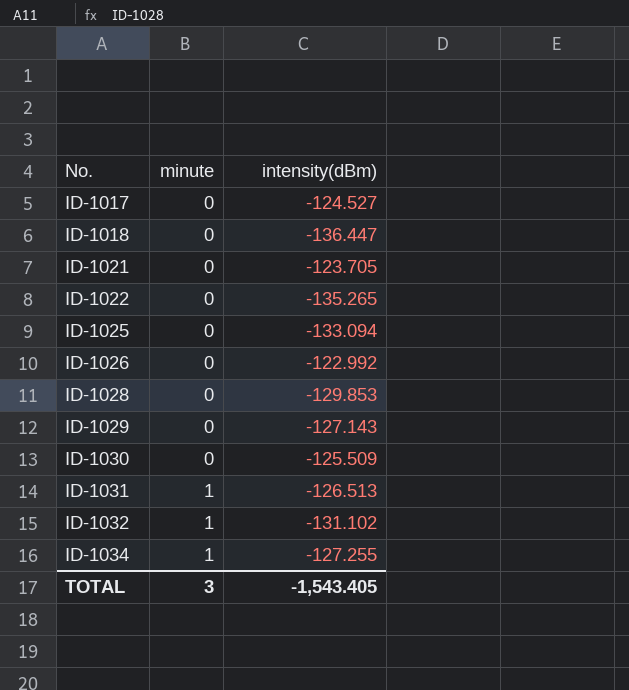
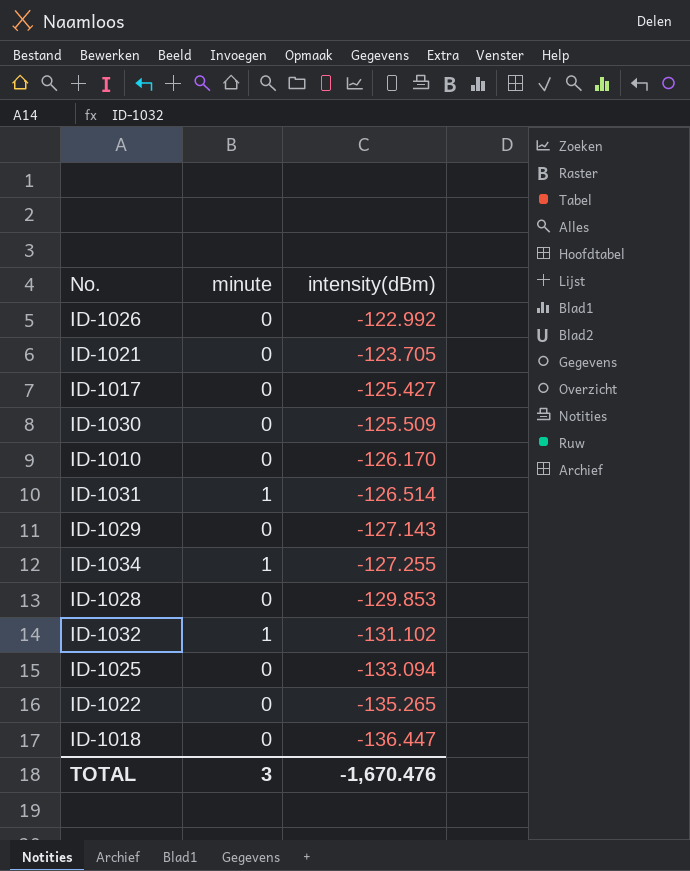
row order: No. ascending -> intensity(dBm) descending
ID-1017 | intensity(dBm): -124.527 -> -125.427
row ID-1010: none -> 0 | -126.170
ID-1031 | intensity(dBm): -126.513 -> -126.514
TOTAL | intensity(dBm): -1,543.405 -> -1,670.476

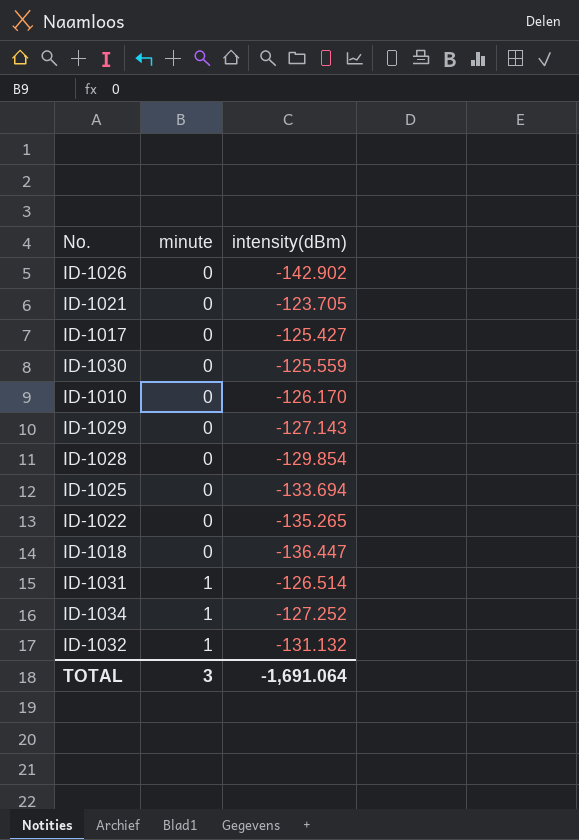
row order: intensity(dBm) descending -> minute ascending
ID-1026 | intensity(dBm): -122.992 -> -142.902
ID-1030 | intensity(dBm): -125.509 -> -125.559
ID-1028 | intensity(dBm): -129.853 -> -129.854
ID-1025 | intensity(dBm): -133.094 -> -133.694
ID-1034 | intensity(dBm): -127.255 -> -127.252
ID-1032 | intensity(dBm): -131.102 -> -131.132
TOTAL | intensity(dBm): -1,670.476 -> -1,691.064

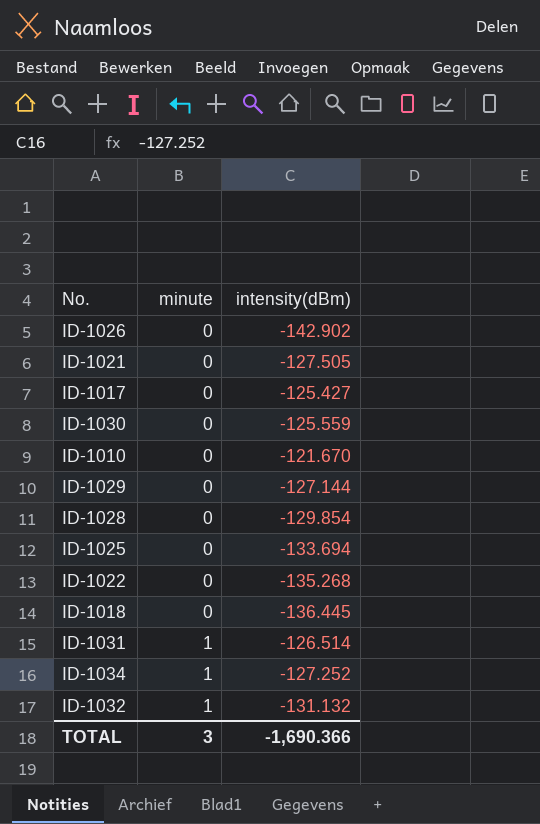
ID-1021 | intensity(dBm): -123.705 -> -127.505
ID-1010 | intensity(dBm): -126.170 -> -121.670
ID-1029 | intensity(dBm): -127.143 -> -127.144
ID-1022 | intensity(dBm): -135.265 -> -135.268
ID-1018 | intensity(dBm): -136.447 -> -136.445
TOTAL | intensity(dBm): -1,691.064 -> -1,690.366

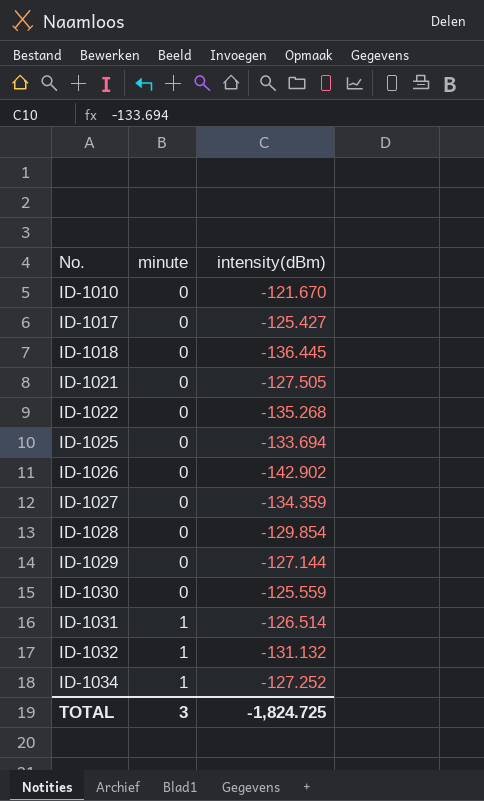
row order: minute ascending -> No. ascending
row ID-1027: none -> 0 | -134.359
TOTAL | intensity(dBm): -1,690.366 -> -1,824.725

